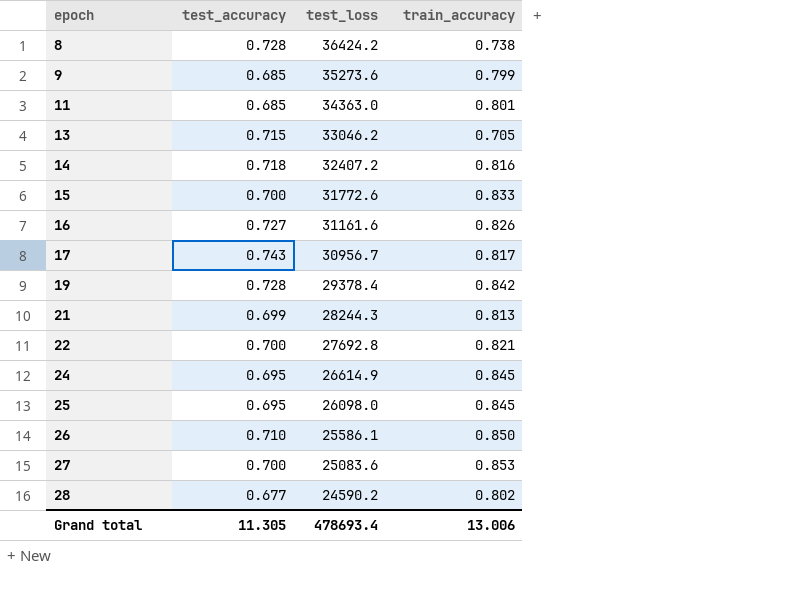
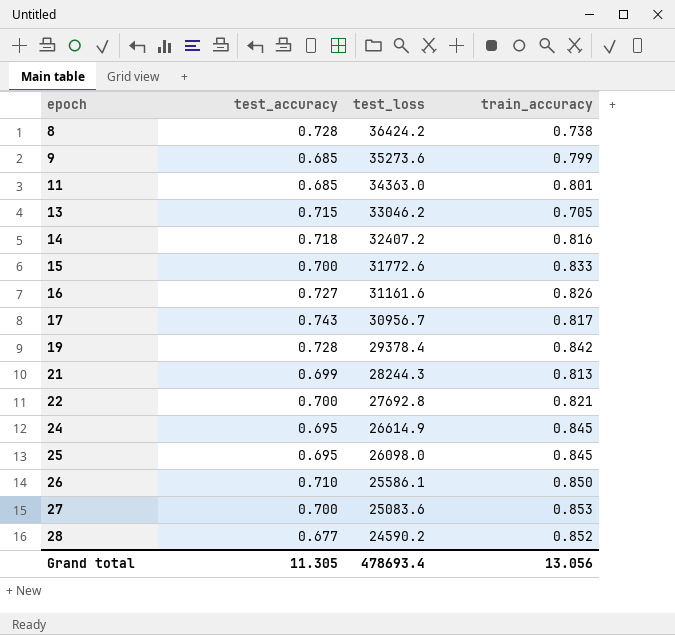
28 | train_accuracy: 0.802 -> 0.852
Grand total | train_accuracy: 13.006 -> 13.056

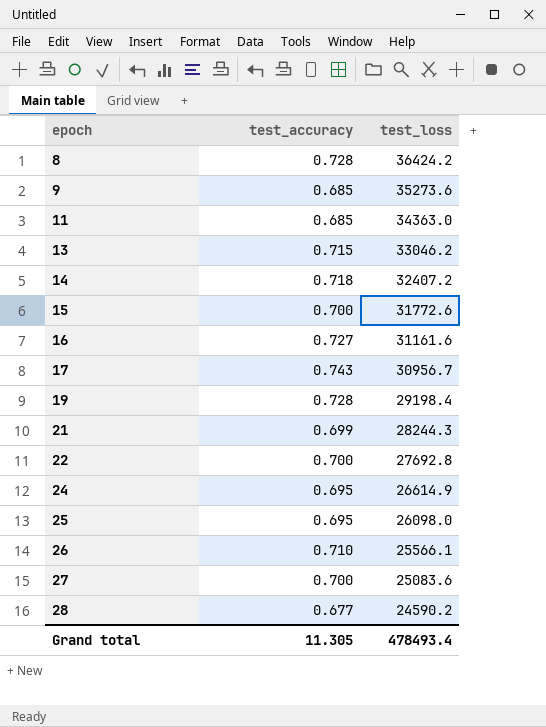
column train_accuracy | position: 4 -> none
19 | test_loss: 29378.4 -> 29198.4
26 | test_loss: 25586.1 -> 25566.1
Grand total | test_loss: 478693.4 -> 478493.4

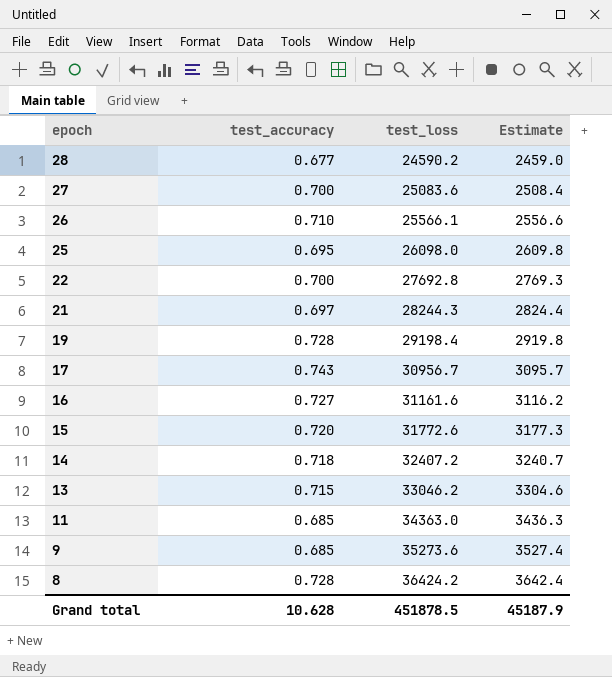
row order: epoch ascending -> epoch descending
column Estimate | formula: none -> [test_loss] * 0.1
row 24: 0.695 | 26614.9 -> none
21 | test_accuracy: 0.699 -> 0.697
15 | test_accuracy: 0.700 -> 0.720
Grand total | test_accuracy: 11.305 -> 10.628
Grand total | test_loss: 478493.4 -> 451878.5

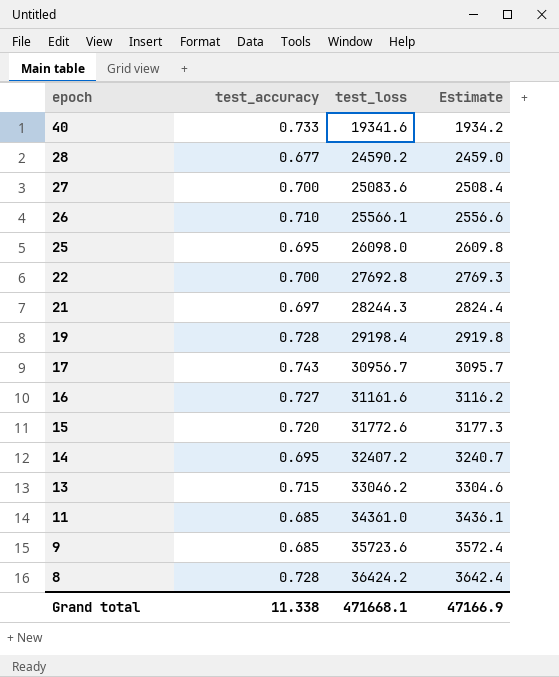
row 40: none -> 0.733 | 19341.6 | 1934.2
14 | test_accuracy: 0.718 -> 0.695
11 | test_loss: 34363.0 -> 34361.0
11 | Estimate: 3436.3 -> 3436.1
9 | test_loss: 35273.6 -> 35723.6
9 | Estimate: 3527.4 -> 3572.4
Grand total | test_accuracy: 10.628 -> 11.338
Grand total | test_loss: 451878.5 -> 471668.1
Grand total | Estimate: 45187.9 -> 47166.9

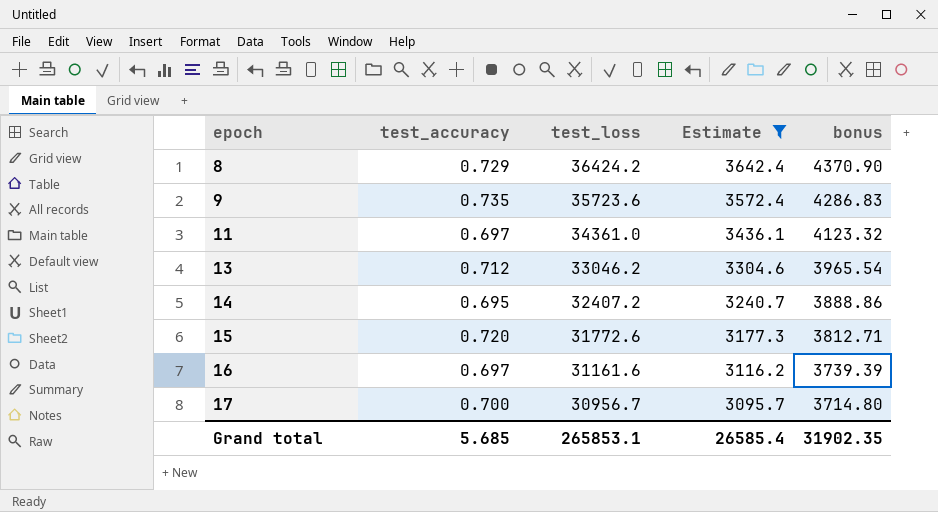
filter: none -> Estimate >= 3095.7
row order: epoch descending -> epoch ascending
column bonus | formula: none -> [test_loss] * 0.12
8 | test_accuracy: 0.728 -> 0.729
9 | test_accuracy: 0.685 -> 0.735
11 | test_accuracy: 0.685 -> 0.697
13 | test_accuracy: 0.715 -> 0.712
16 | test_accuracy: 0.727 -> 0.697
17 | test_accuracy: 0.743 -> 0.700
Grand total | test_accuracy: 11.338 -> 5.685
Grand total | test_loss: 471668.1 -> 265853.1
Grand total | Estimate: 47166.9 -> 26585.4

